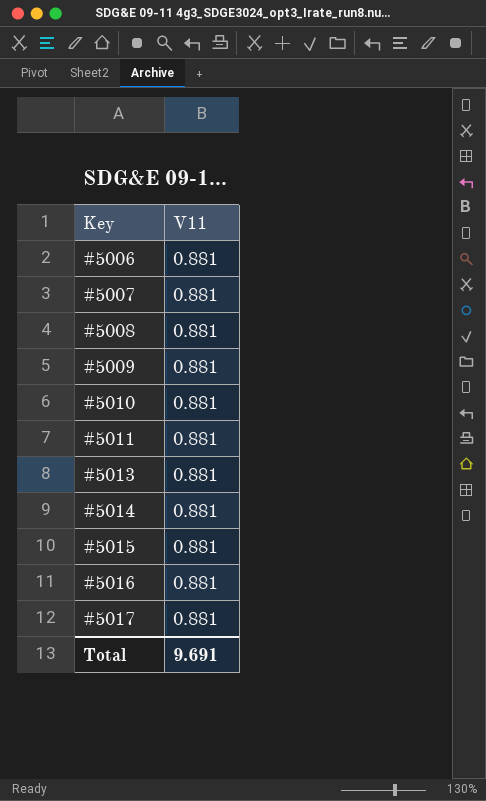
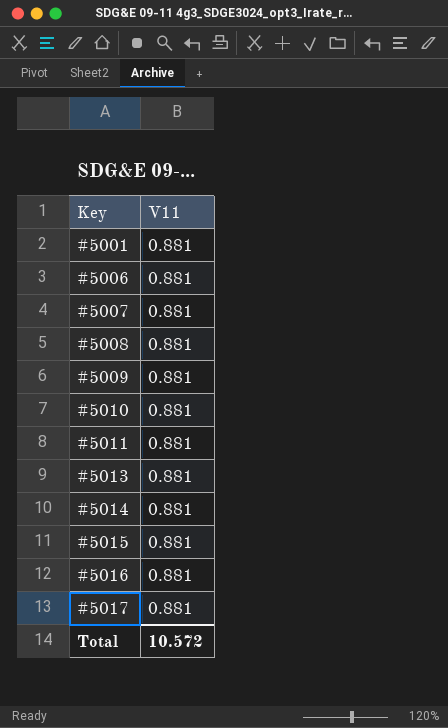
row #5001: none -> 0.881
Total | V11: 9.691 -> 10.572

